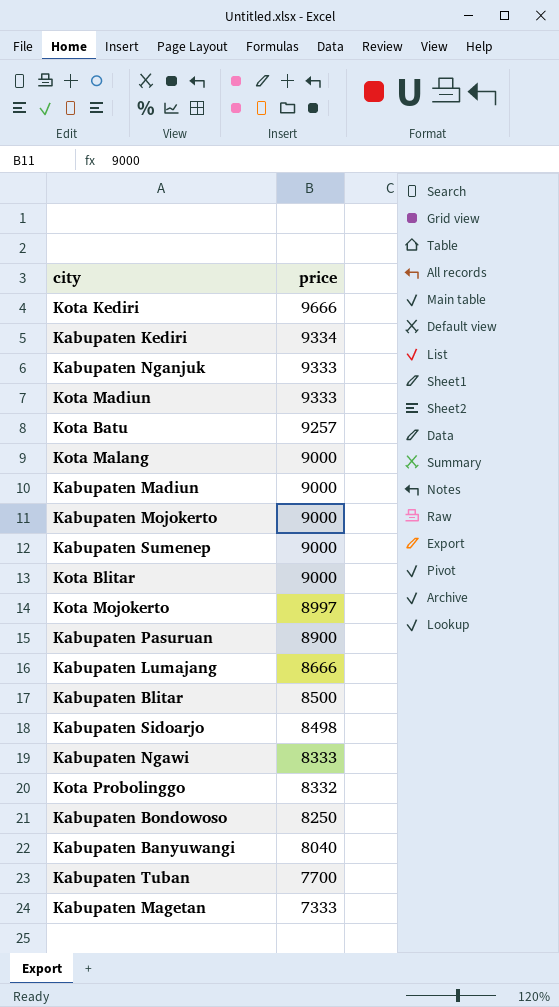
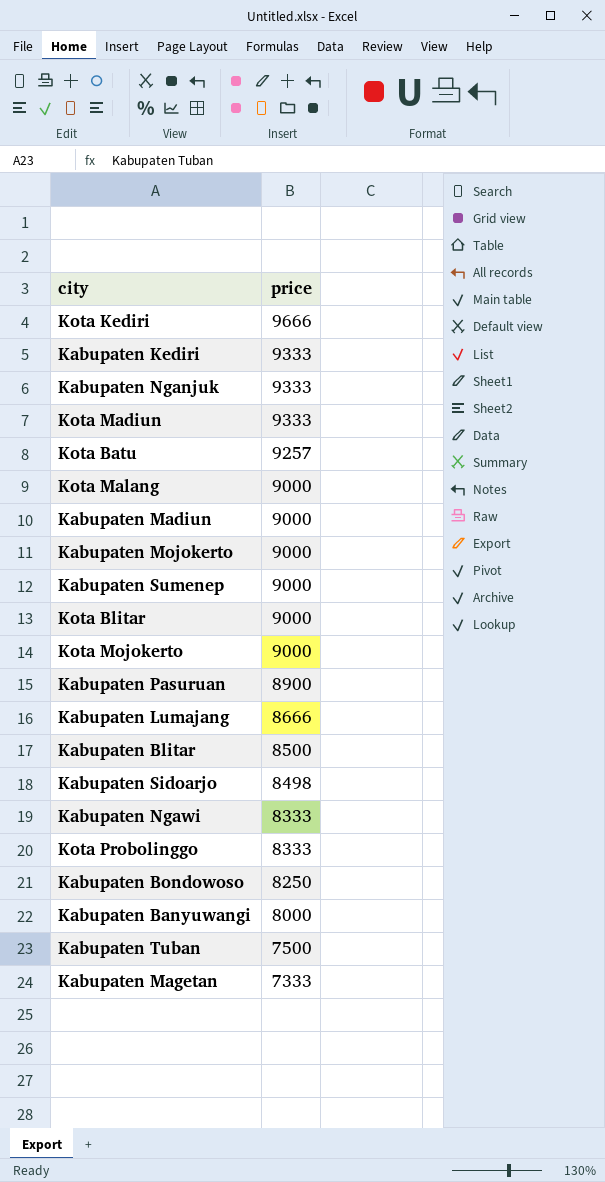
Kabupaten Kediri | price: 9334 -> 9333
Kota Mojokerto | price: 8997 -> 9000
Kota Probolinggo | price: 8332 -> 8333
Kabupaten Banyuwangi | price: 8040 -> 8000
Kabupaten Tuban | price: 7700 -> 7500

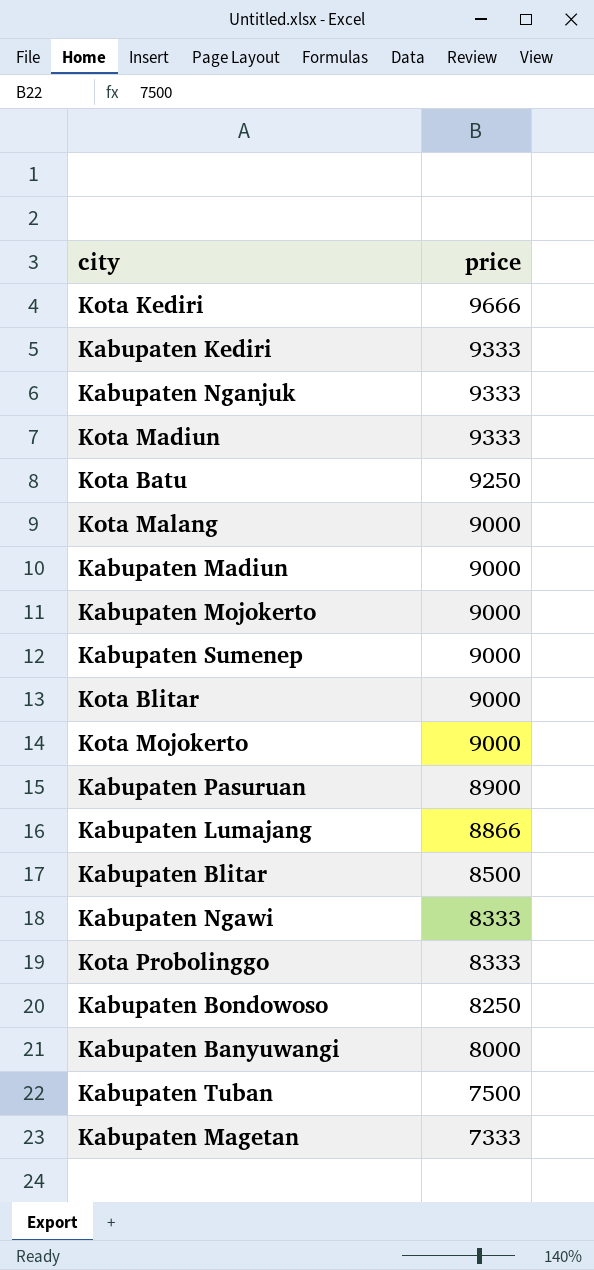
row Kabupaten Sidoarjo: 8498 -> none
Kota Batu | price: 9257 -> 9250
Kabupaten Lumajang | price: 8666 -> 8866

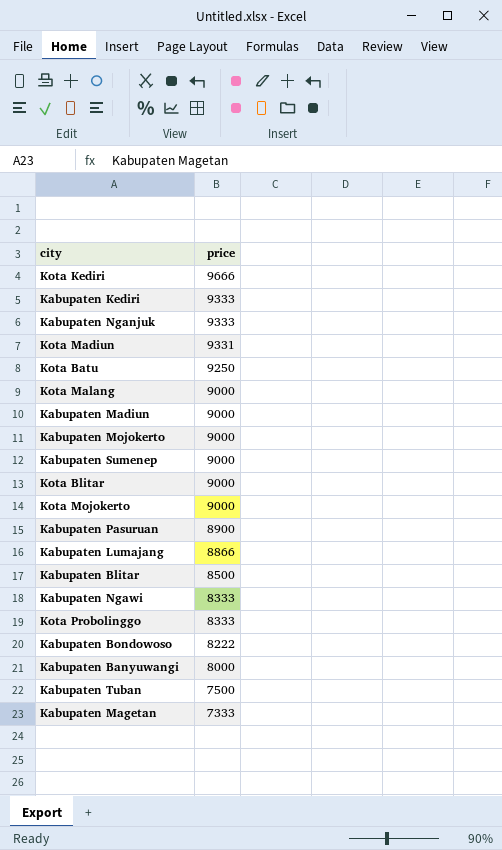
Kota Madiun | price: 9333 -> 9331
Kabupaten Bondowoso | price: 8250 -> 8222

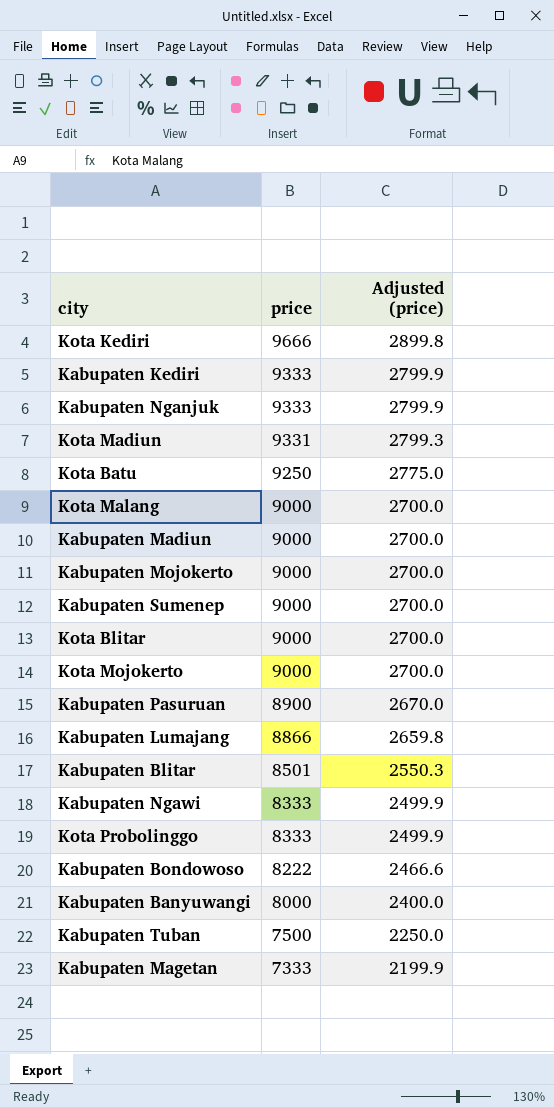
column Adjusted (price) | formula: none -> [price] * 0.3
Kabupaten Blitar | price: 8500 -> 8501

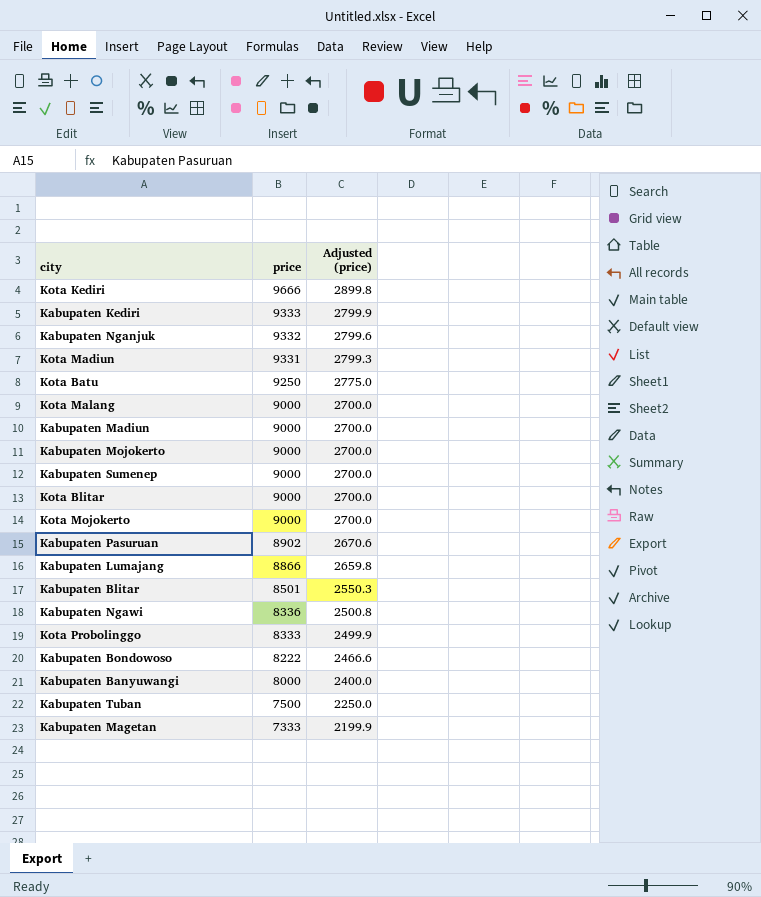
Kabupaten Nganjuk | price: 9333 -> 9332
Kabupaten Nganjuk | Adjusted (price): 2799.9 -> 2799.6
Kabupaten Pasuruan | price: 8900 -> 8902
Kabupaten Pasuruan | Adjusted (price): 2670.0 -> 2670.6
Kabupaten Ngawi | price: 8333 -> 8336
Kabupaten Ngawi | Adjusted (price): 2499.9 -> 2500.8

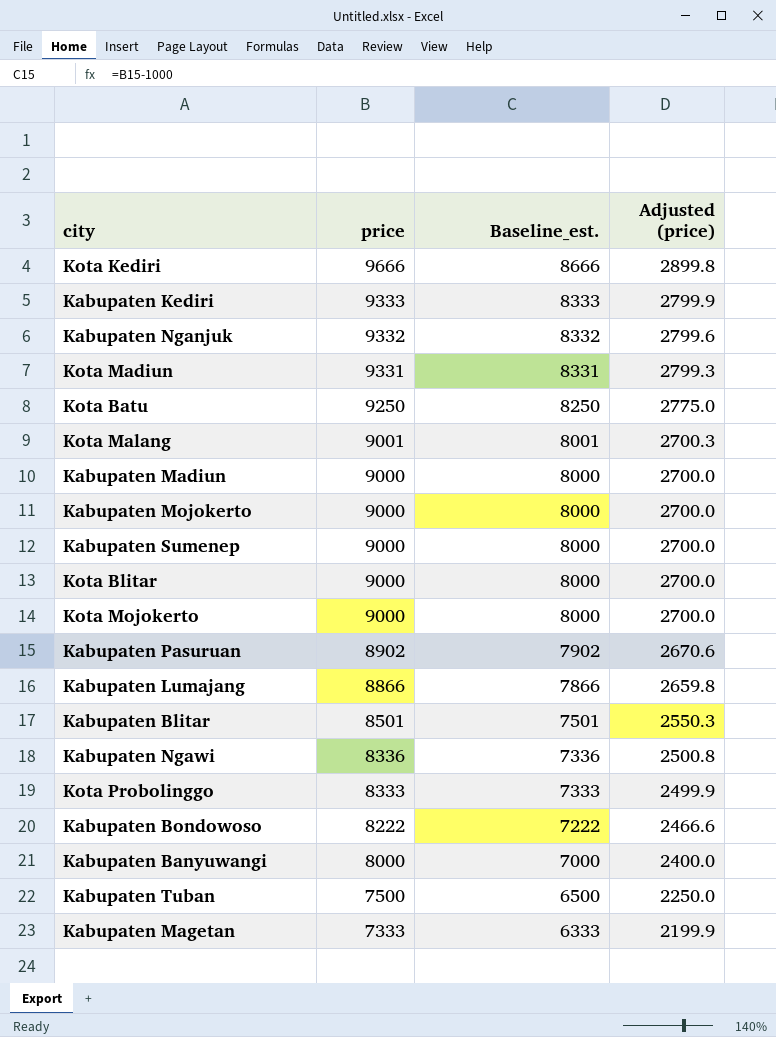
column Baseline_est. | formula: none -> [price] - 1000
Kota Malang | price: 9000 -> 9001
Kota Malang | Adjusted (price): 2700.0 -> 2700.3

